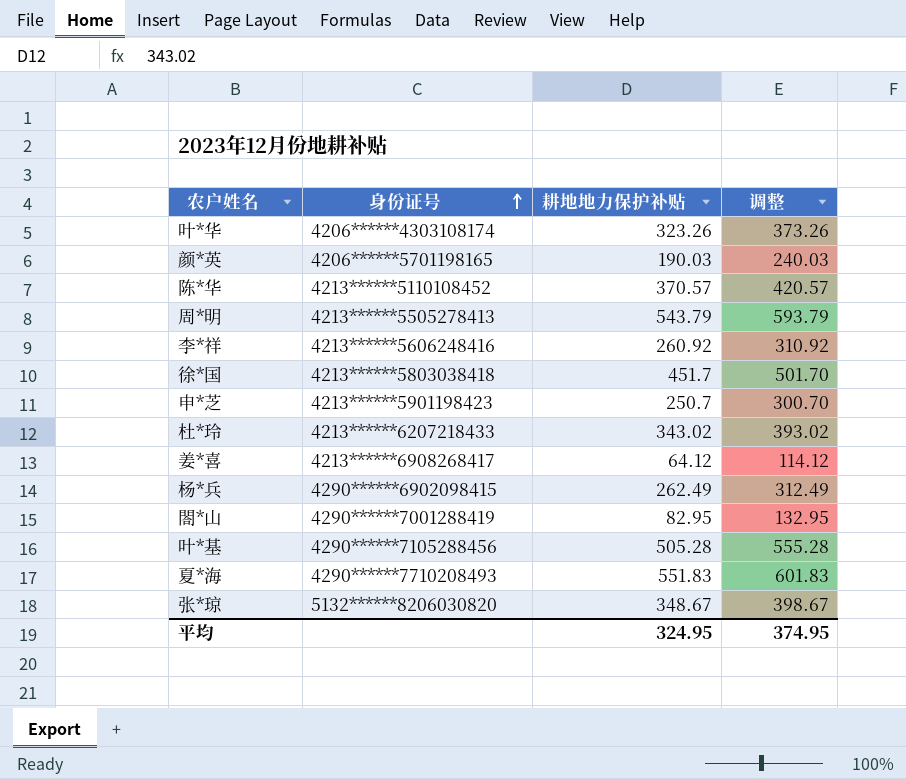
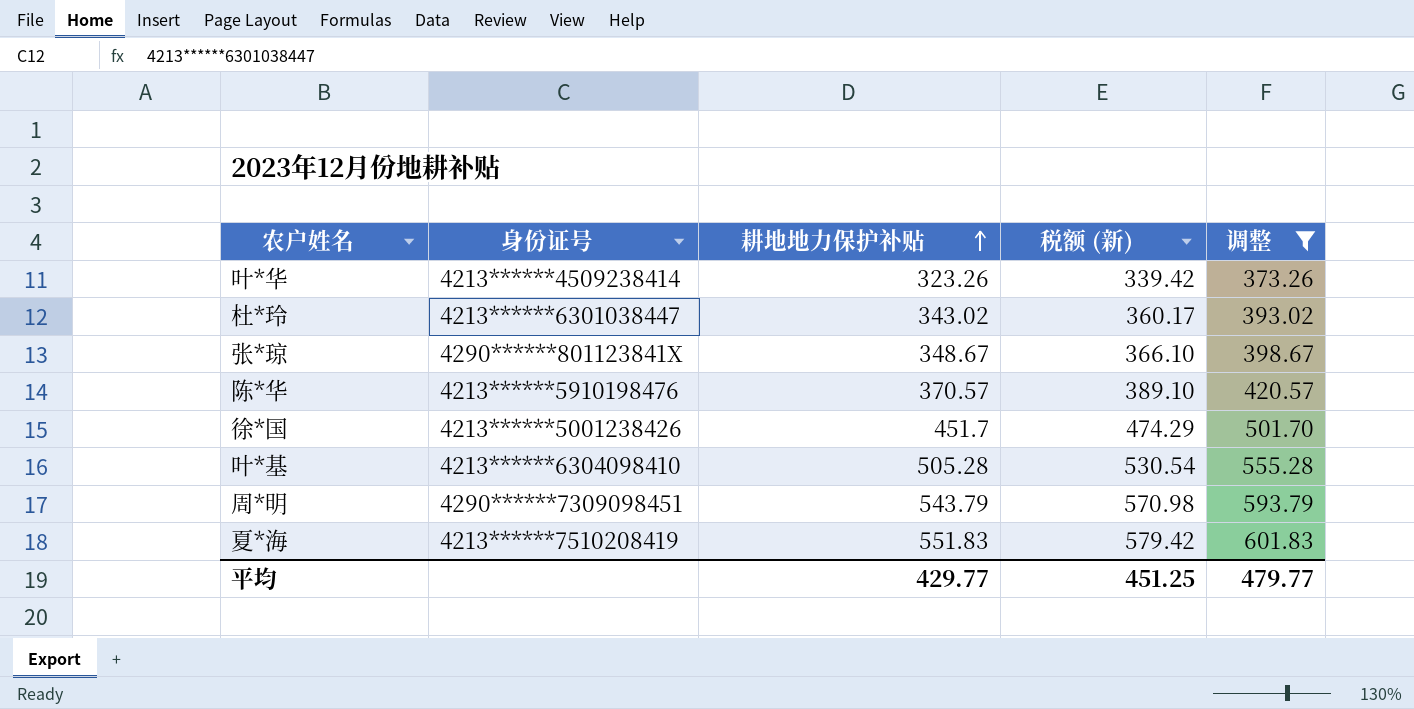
filter: none -> 调整 >= 373.26
row order: 身份证号 ascending -> 耕地地力保护补贴 ascending
column 税额 (新) | formula: none -> [耕地地力保护补贴] * 1.05
叶*华 | 身份证号: 4206******4303108174 -> 4213******4509238414
杜*玲 | 身份证号: 4213******6207218433 -> 4213******6301038447
张*琼 | 身份证号: 5132******8206030820 -> 4290******801123841X
陈*华 | 身份证号: 4213******5110108452 -> 4213******5910198476
徐*国 | 身份证号: 4213******5803038418 -> 4213******5001238426
叶*基 | 身份证号: 4290******7105288456 -> 4213******6304098410
周*明 | 身份证号: 4213******5505278413 -> 4290******7309098451
夏*海 | 身份证号: 4290******7710208493 -> 4213******7510208419
平均 | 耕地地力保护补贴: 324.95 -> 429.77
平均 | 调整: 374.95 -> 479.77

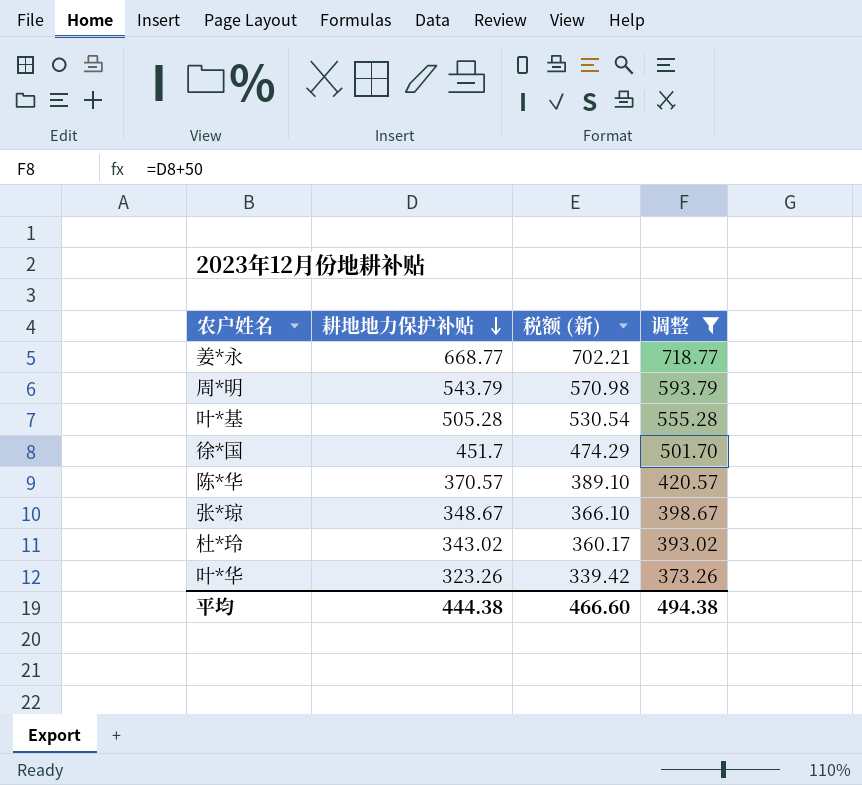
row order: 耕地地力保护补贴 ascending -> 耕地地力保护补贴 descending
column 身份证号 | position: 2 -> none
row 夏*海: 4213******7510208419 | 551.83 | 579.42 | 601.83 -> none
row 姜*永: none -> 668.77 | 702.21 | 718.77
平均 | 耕地地力保护补贴: 429.77 -> 444.38
平均 | 税额 (新): 451.25 -> 466.60
平均 | 调整: 479.77 -> 494.38

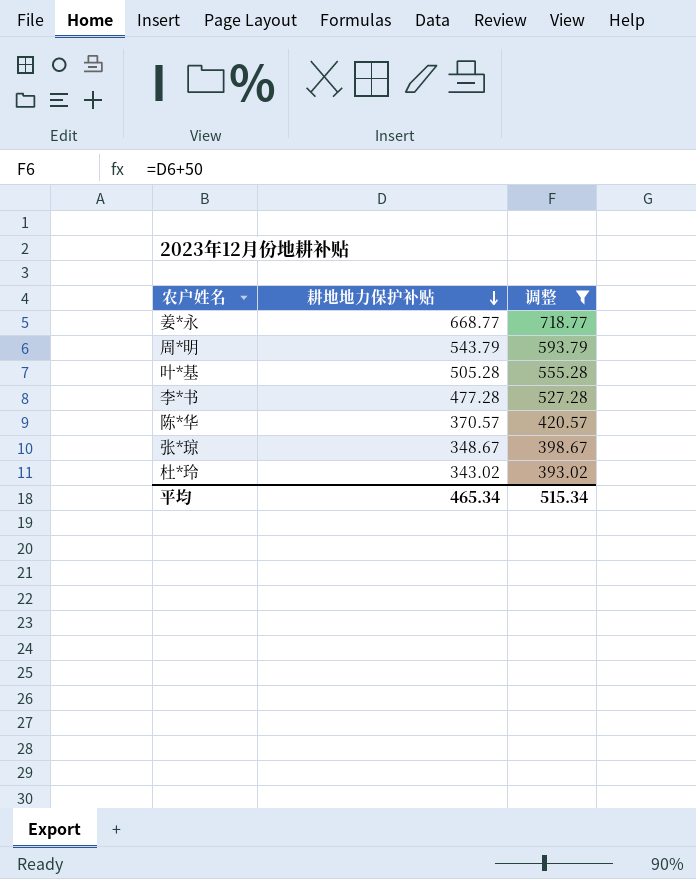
column 税额 (新) | formula: [耕地地力保护补贴] * 1.05 -> none
row 徐*国: 451.7 | 474.29 | 501.70 -> none
row 叶*华: 323.26 | 339.42 | 373.26 -> none
row 李*书: none -> 477.28 | 527.28
平均 | 耕地地力保护补贴: 444.38 -> 465.34
平均 | 调整: 494.38 -> 515.34

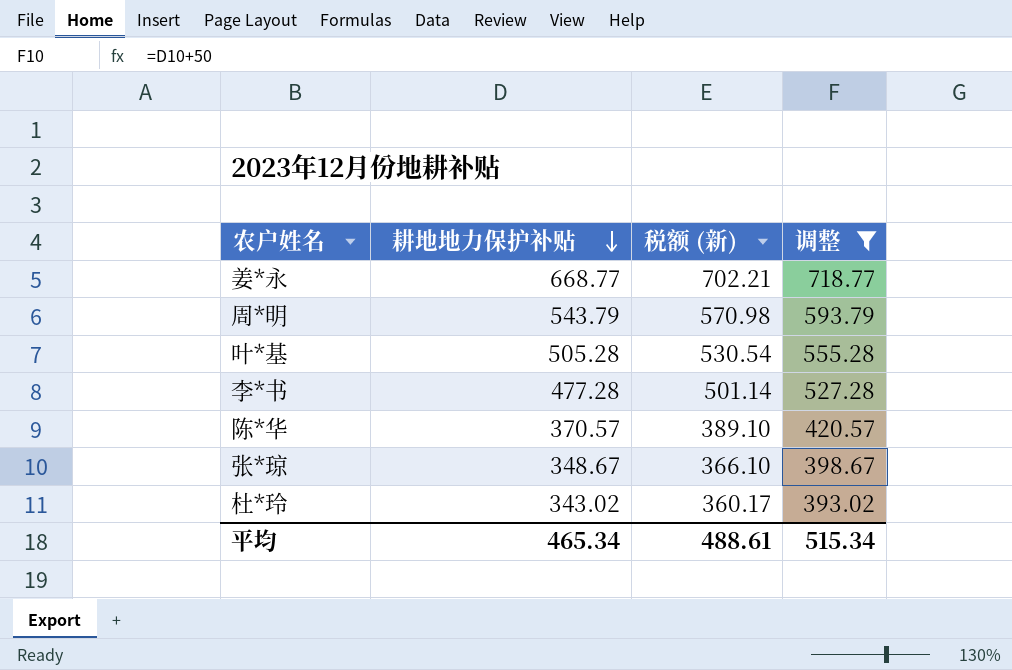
column 税额 (新) | formula: none -> [耕地地力保护补贴] * 1.05

